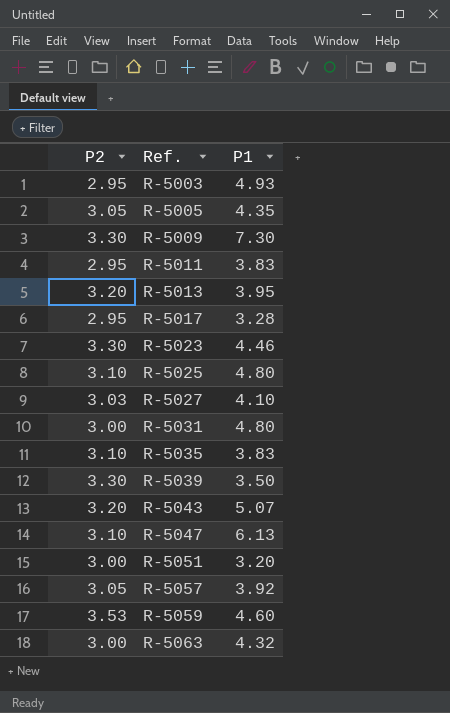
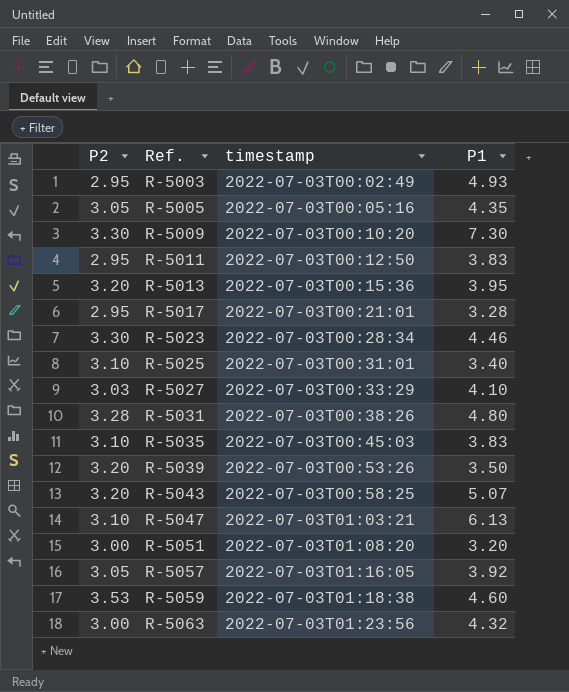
column timestamp | position: none -> 3
R-5025 | P1: 4.80 -> 3.40
R-5031 | P2: 3.00 -> 3.28
R-5039 | P2: 3.30 -> 3.20

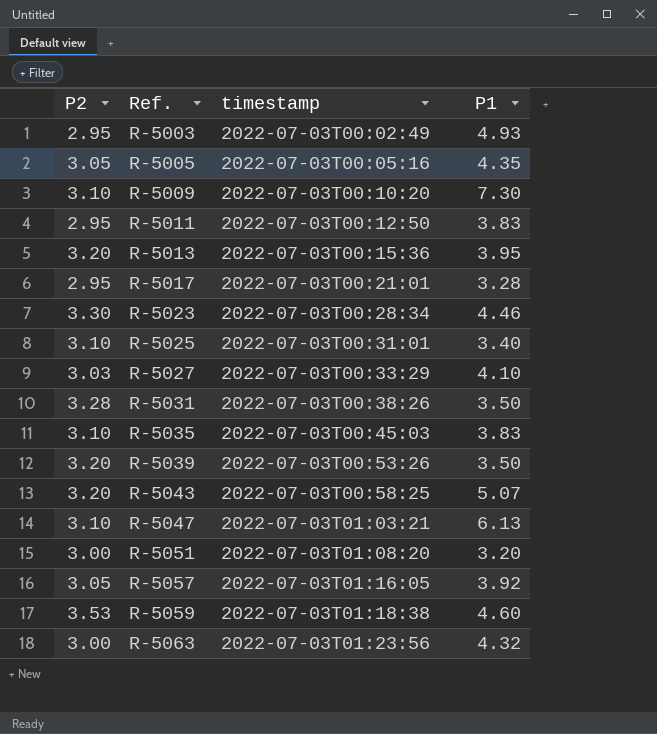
R-5009 | P2: 3.30 -> 3.10
R-5031 | P1: 4.80 -> 3.50

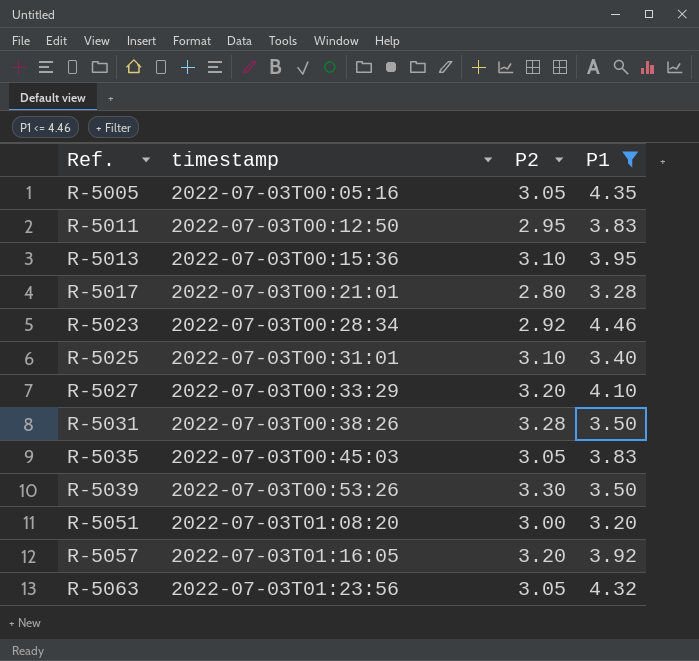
filter: none -> P1 <= 4.46
column P2 | position: 1 -> 3
R-5013 | P2: 3.20 -> 3.10
R-5017 | P2: 2.95 -> 2.80
R-5023 | P2: 3.30 -> 2.92
R-5027 | P2: 3.03 -> 3.20
R-5035 | P2: 3.10 -> 3.05
R-5039 | P2: 3.20 -> 3.30
R-5057 | P2: 3.05 -> 3.20
R-5063 | P2: 3.00 -> 3.05

